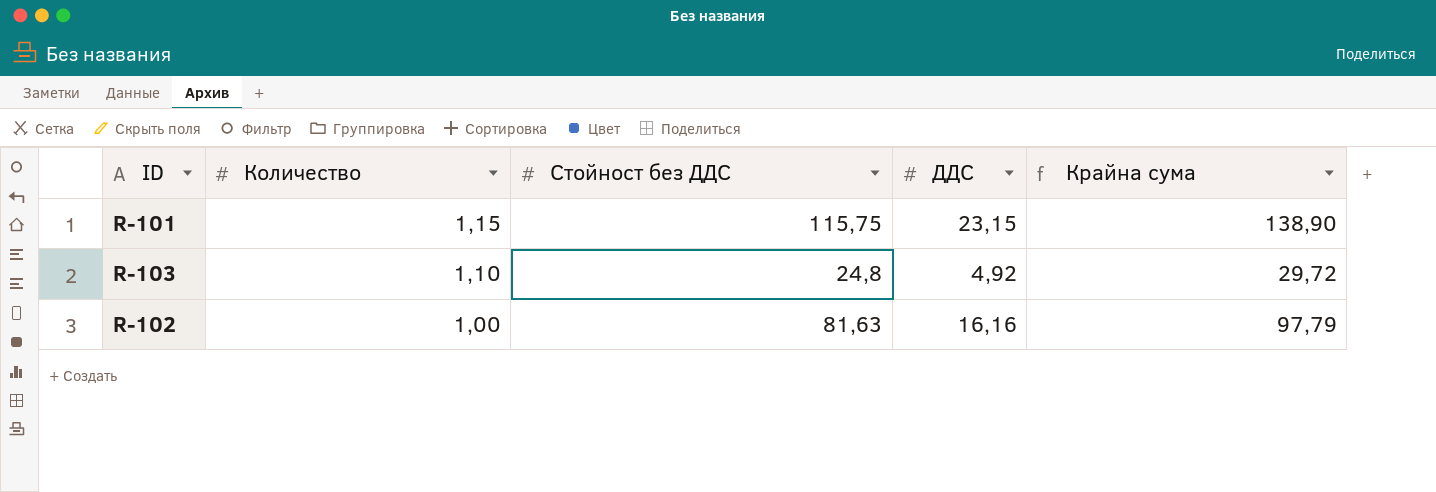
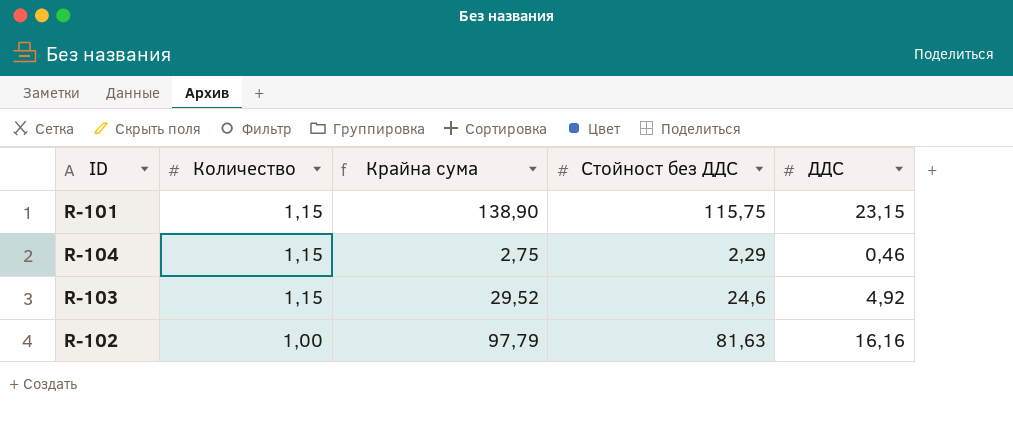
column Крайна сума | position: 5 -> 3
row R-104: none -> 1,15 | 2,75 | 2,29 | 0,46
R-103 | Количество: 1,10 -> 1,15
R-103 | Крайна сума: 29,72 -> 29,52
R-103 | Стойност без ДДС: 24,8 -> 24,6

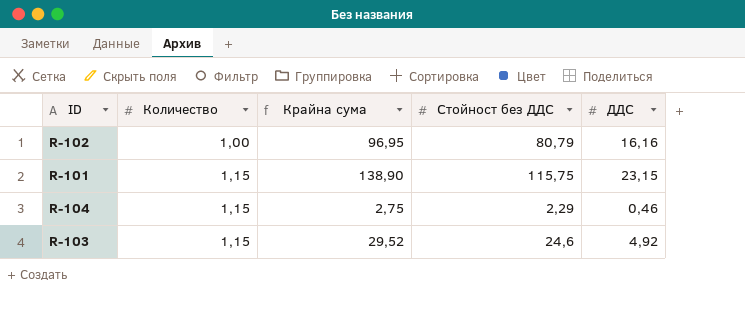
row order: Количество descending -> Количество ascending
R-102 | Крайна сума: 97,79 -> 96,95
R-102 | Стойност без ДДС: 81,63 -> 80,79

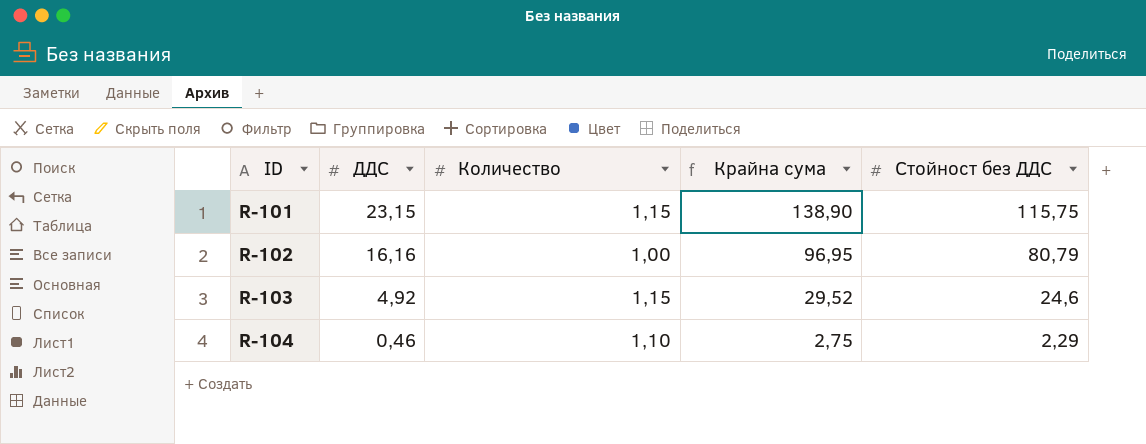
row order: Количество ascending -> ID ascending
column ДДС | position: 5 -> 2
R-104 | Количество: 1,15 -> 1,10

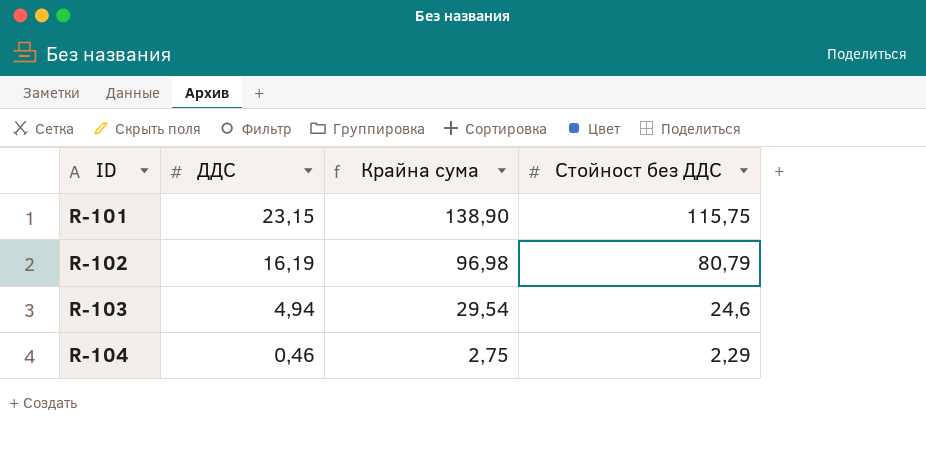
column Количество | position: 3 -> none
R-102 | ДДС: 16,16 -> 16,19
R-102 | Крайна сума: 96,95 -> 96,98
R-103 | ДДС: 4,92 -> 4,94
R-103 | Крайна сума: 29,52 -> 29,54

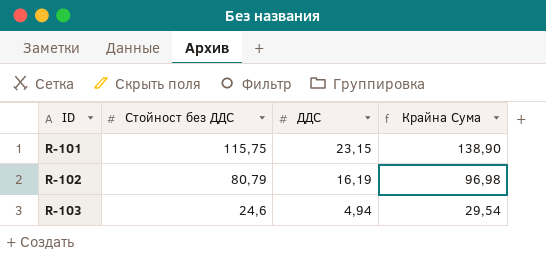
column Стойност без ДДС | position: 4 -> 2
column name: Крайна сума -> Крайна Сума
row R-104: 0,46 | 2,75 | 2,29 -> none

